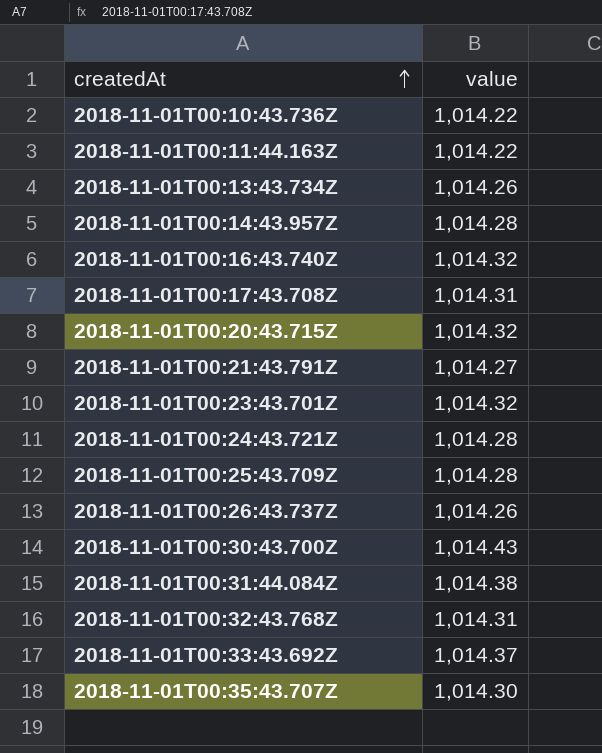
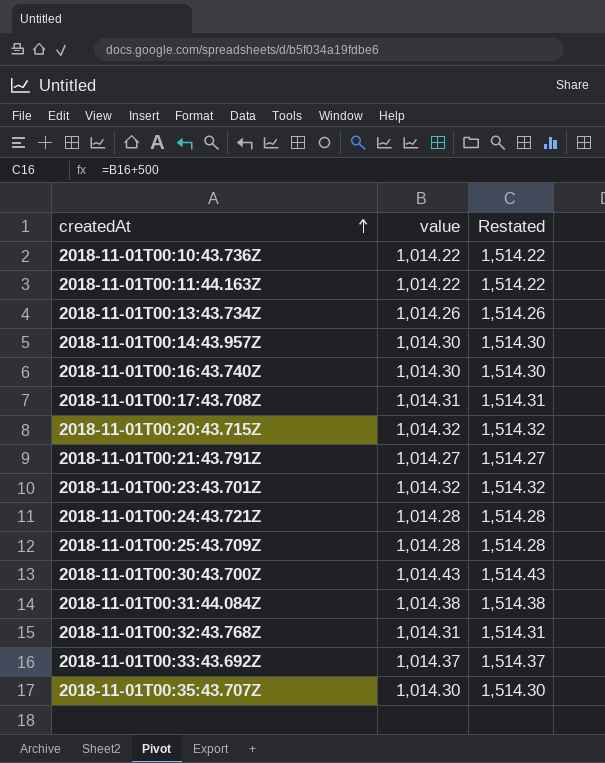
column Restated | formula: none -> [value] + 500
row 2018-11-01T00:26:43.737Z: 1,014.26 -> none
2018-11-01T00:14:43.957Z | value: 1,014.28 -> 1,014.30
2018-11-01T00:16:43.740Z | value: 1,014.32 -> 1,014.30

